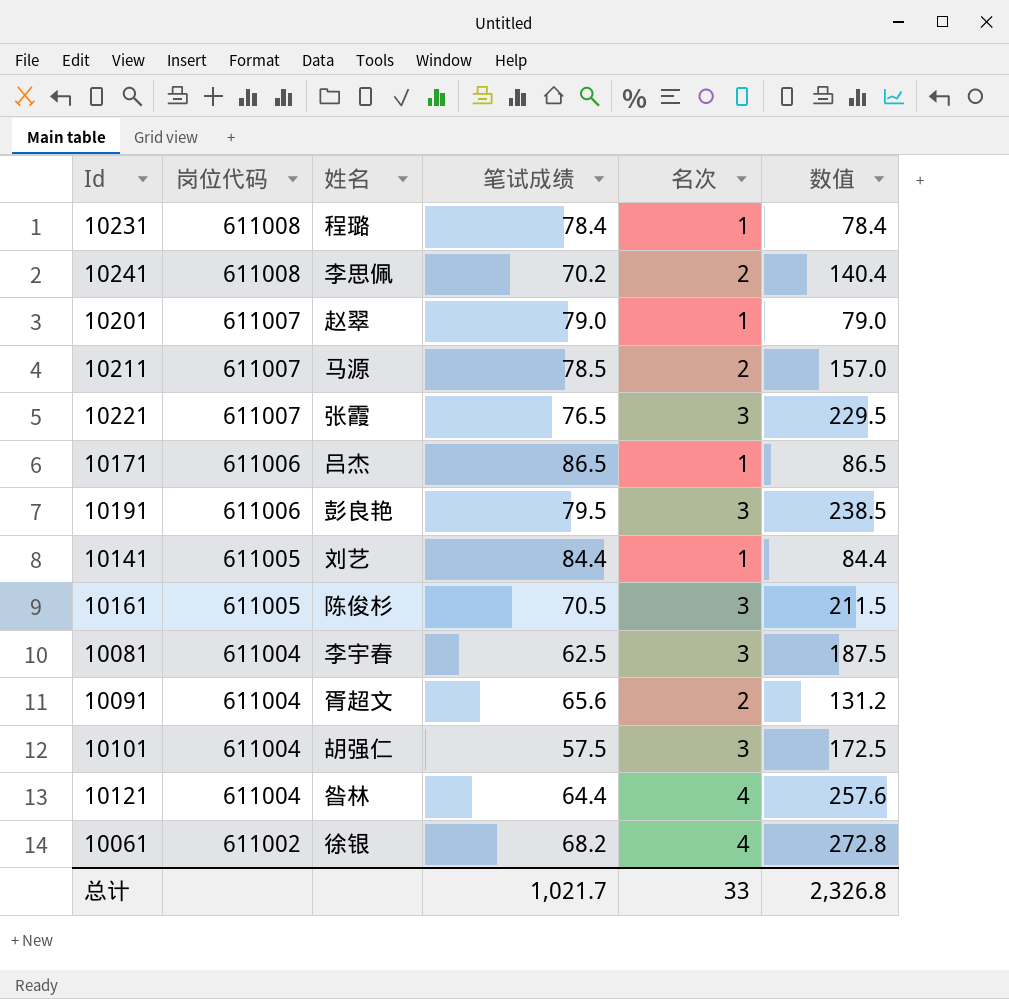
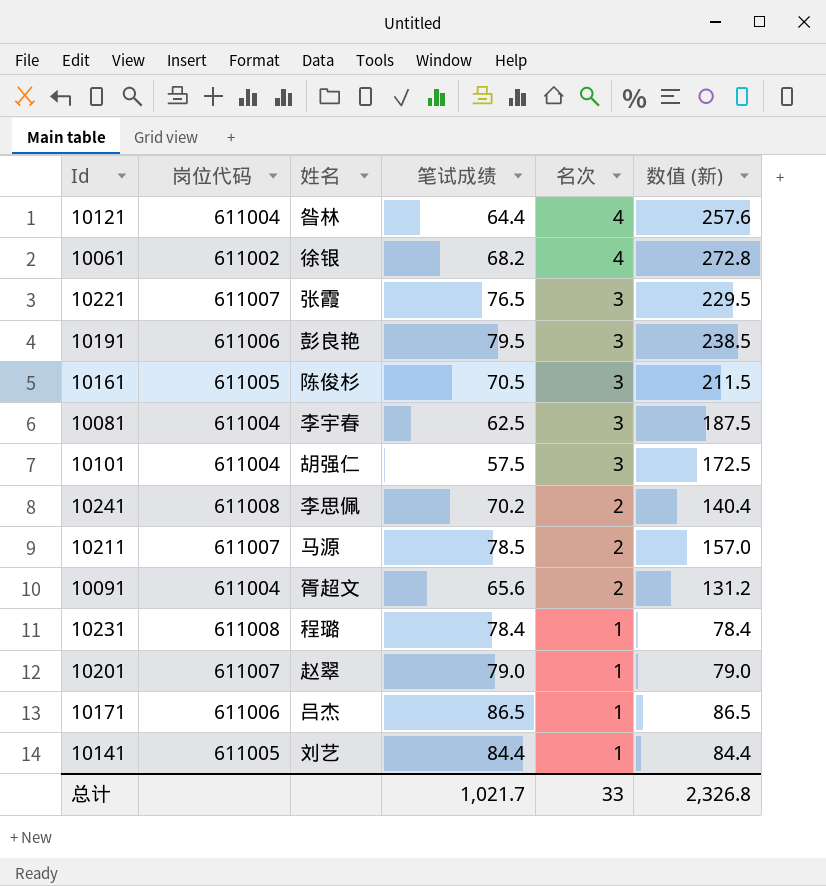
row order: 岗位代码 descending -> 名次 descending
column name: 数值 -> 数值 (新)

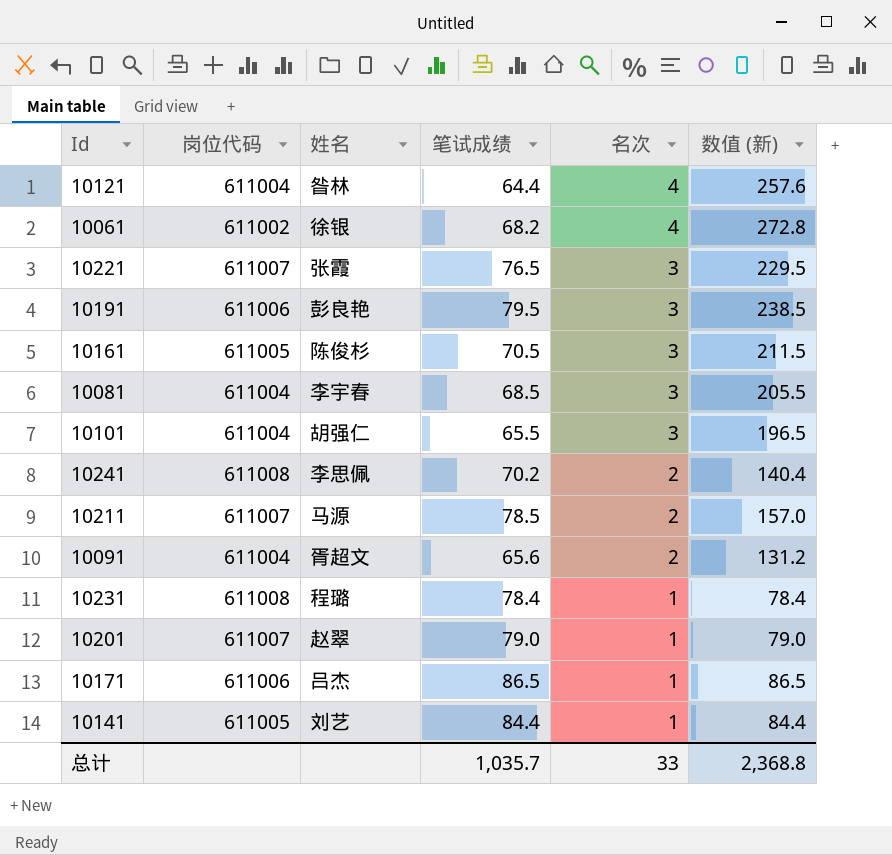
10081 | 笔试成绩: 62.5 -> 68.5
10081 | 数值 (新): 187.5 -> 205.5
10101 | 笔试成绩: 57.5 -> 65.5
10101 | 数值 (新): 172.5 -> 196.5
总计 | 笔试成绩: 1,021.7 -> 1,035.7
总计 | 数值 (新): 2,326.8 -> 2,368.8

